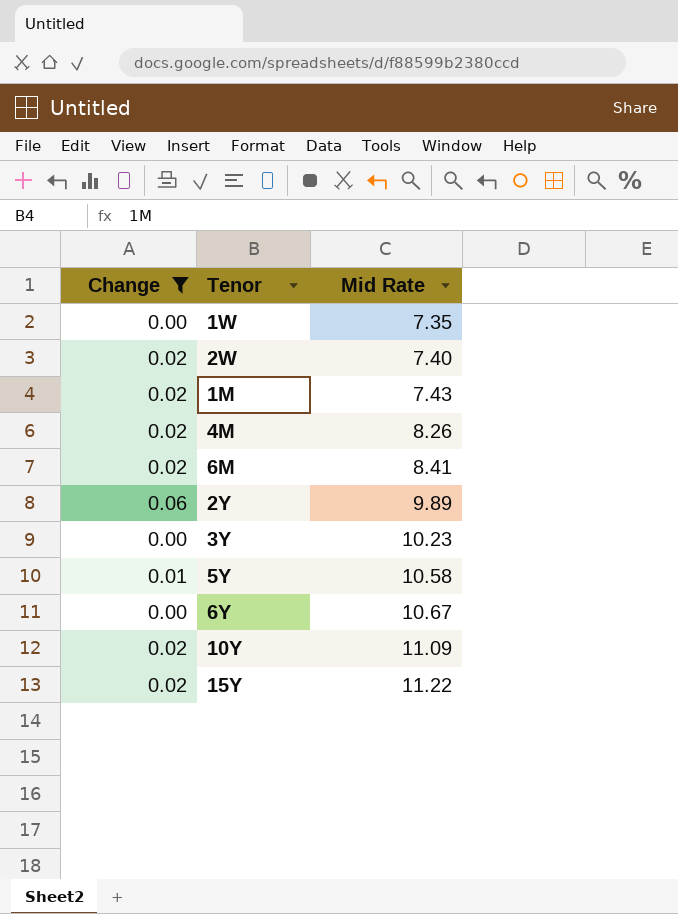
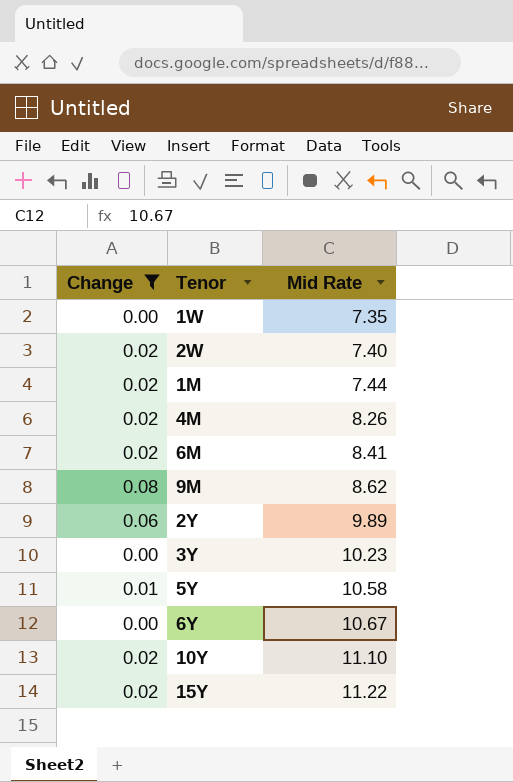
1M | Mid Rate: 7.43 -> 7.44
row 9M: none -> 0.08 | 8.62
10Y | Mid Rate: 11.09 -> 11.10

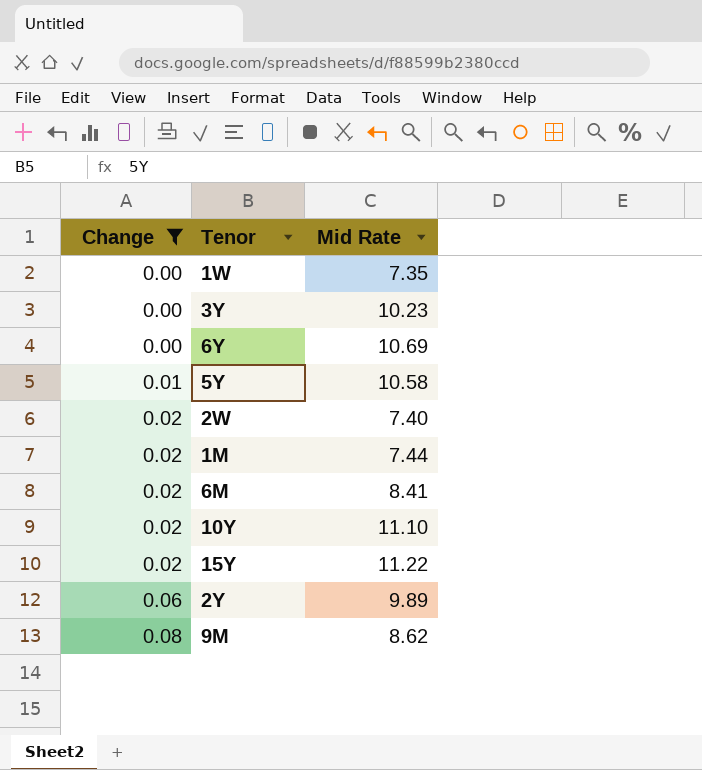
row order: Mid Rate ascending -> Change ascending
row 4M: 0.02 | 8.26 -> none
6Y | Mid Rate: 10.67 -> 10.69

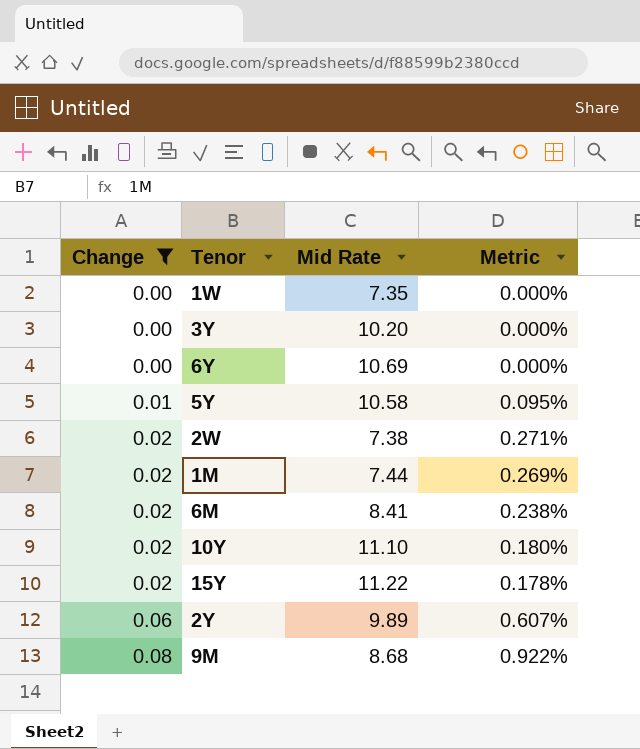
column Metric | formula: none -> [Change] / [Mid Rate]
3Y | Mid Rate: 10.23 -> 10.20
2W | Mid Rate: 7.40 -> 7.38
9M | Mid Rate: 8.62 -> 8.68

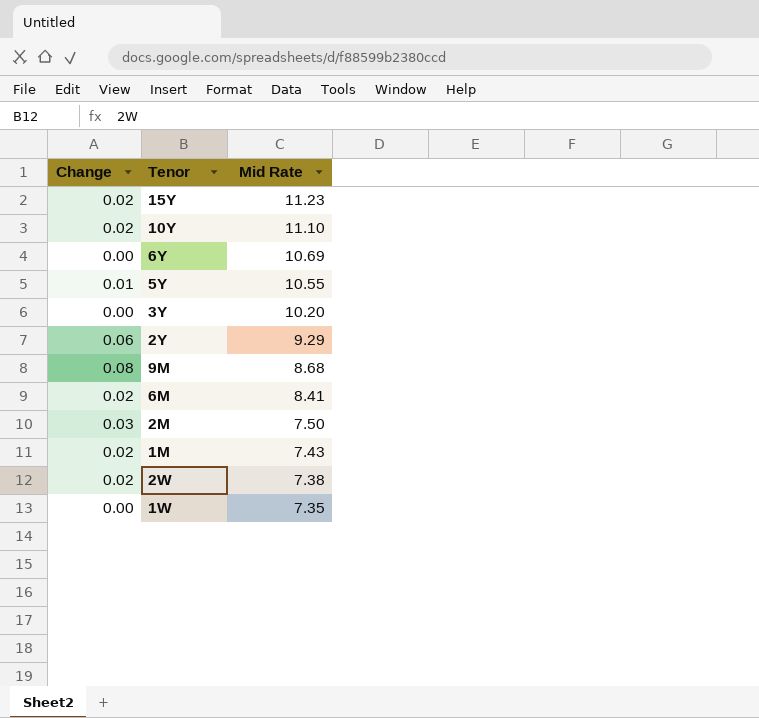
filter: Change != 0.03 -> none
row order: Change ascending -> Mid Rate descending
column Metric | formula: [Change] / [Mid Rate] -> none
15Y | Mid Rate: 11.22 -> 11.23
5Y | Mid Rate: 10.58 -> 10.55
2Y | Mid Rate: 9.89 -> 9.29
1M | Mid Rate: 7.44 -> 7.43

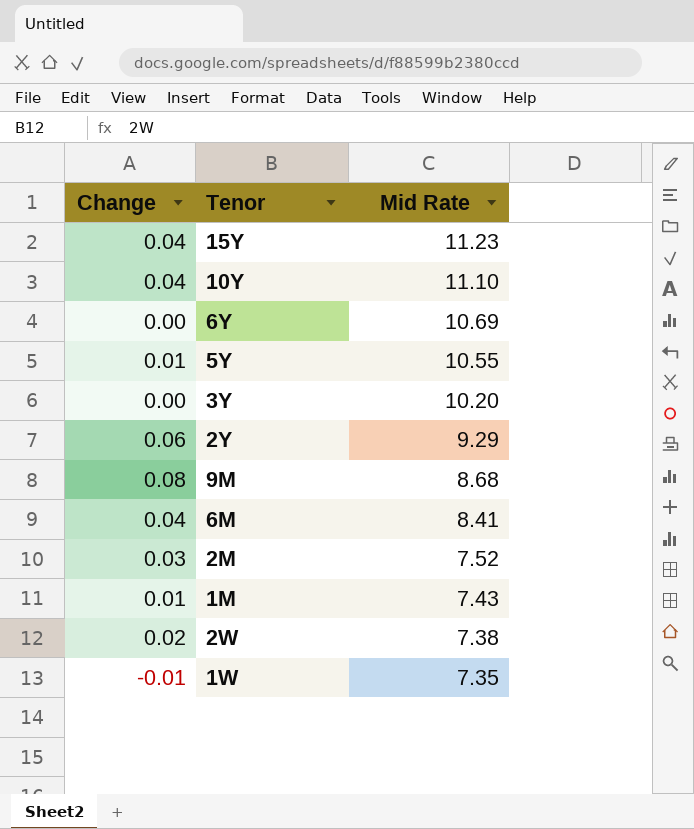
15Y | Change: 0.02 -> 0.04
10Y | Change: 0.02 -> 0.04
6M | Change: 0.02 -> 0.04
2M | Mid Rate: 7.50 -> 7.52
1M | Change: 0.02 -> 0.01
1W | Change: 0.00 -> -0.01

